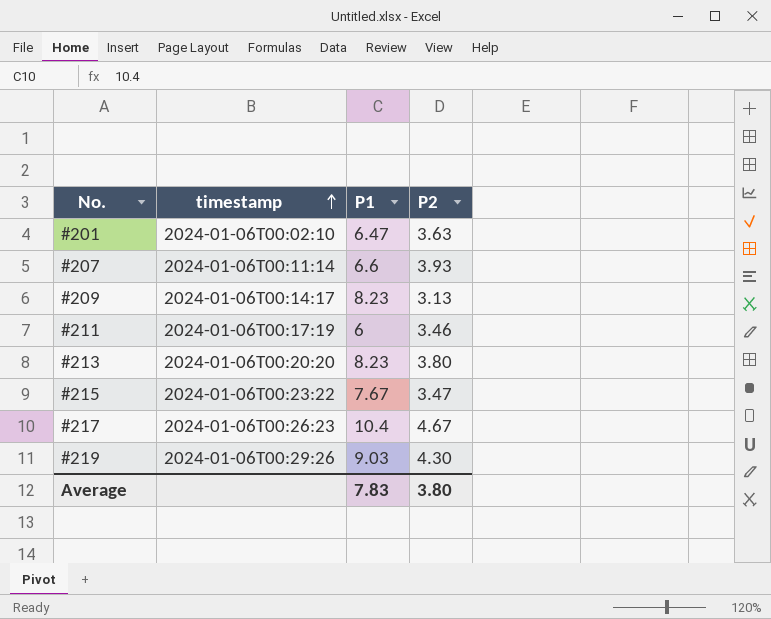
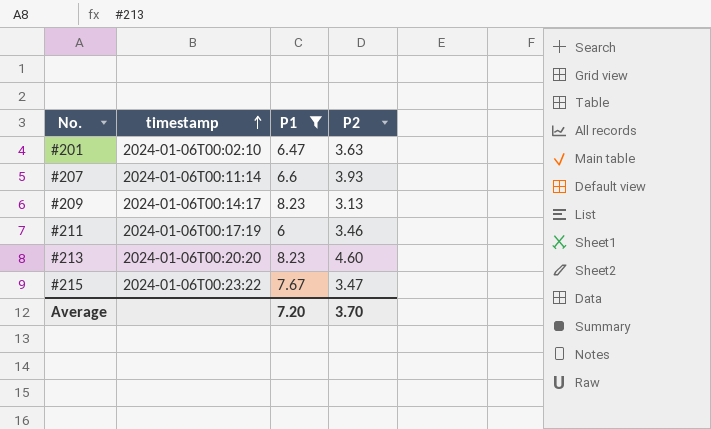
filter: none -> P1 <= 8.23
#213 | P2: 3.80 -> 4.60
Average | P1: 7.83 -> 7.20
Average | P2: 3.80 -> 3.70

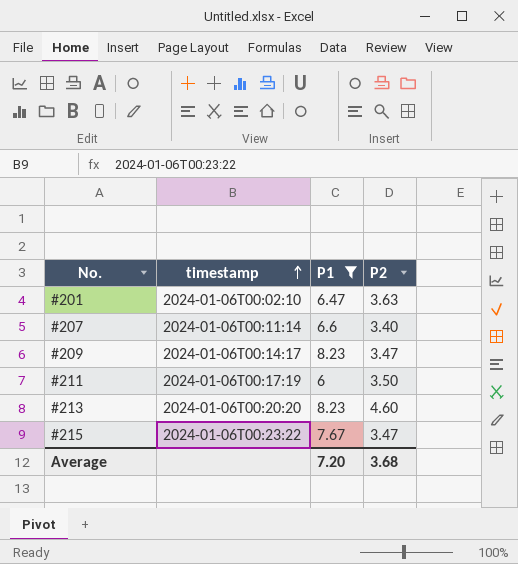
#207 | P2: 3.93 -> 3.40
#209 | P2: 3.13 -> 3.47
#211 | P2: 3.46 -> 3.50
Average | P2: 3.70 -> 3.68

